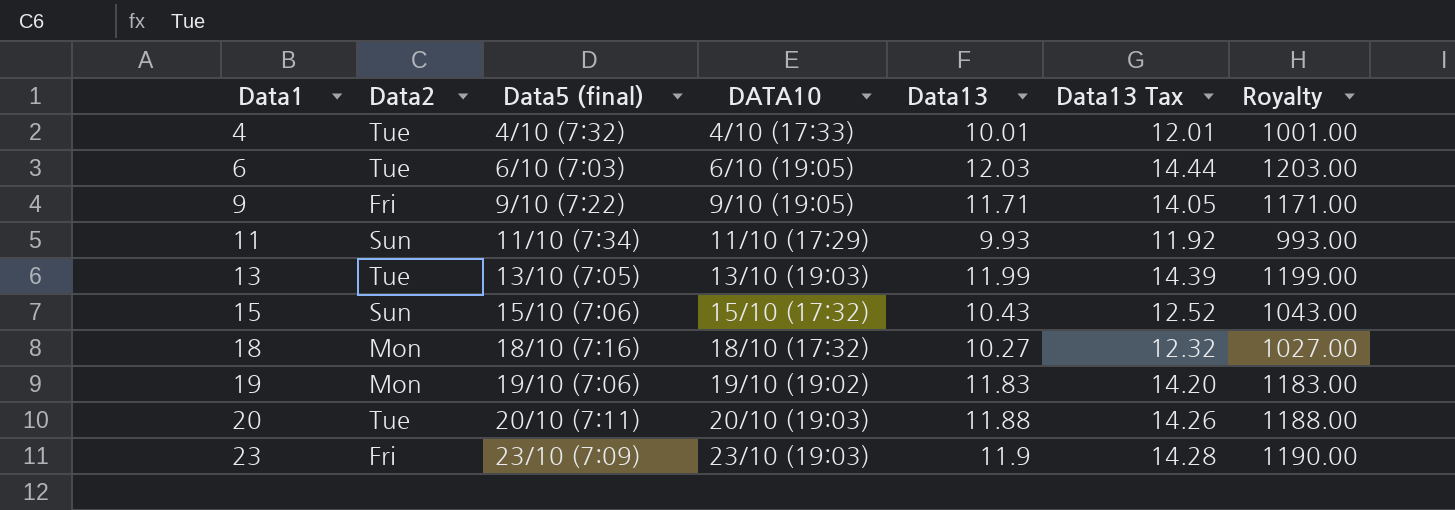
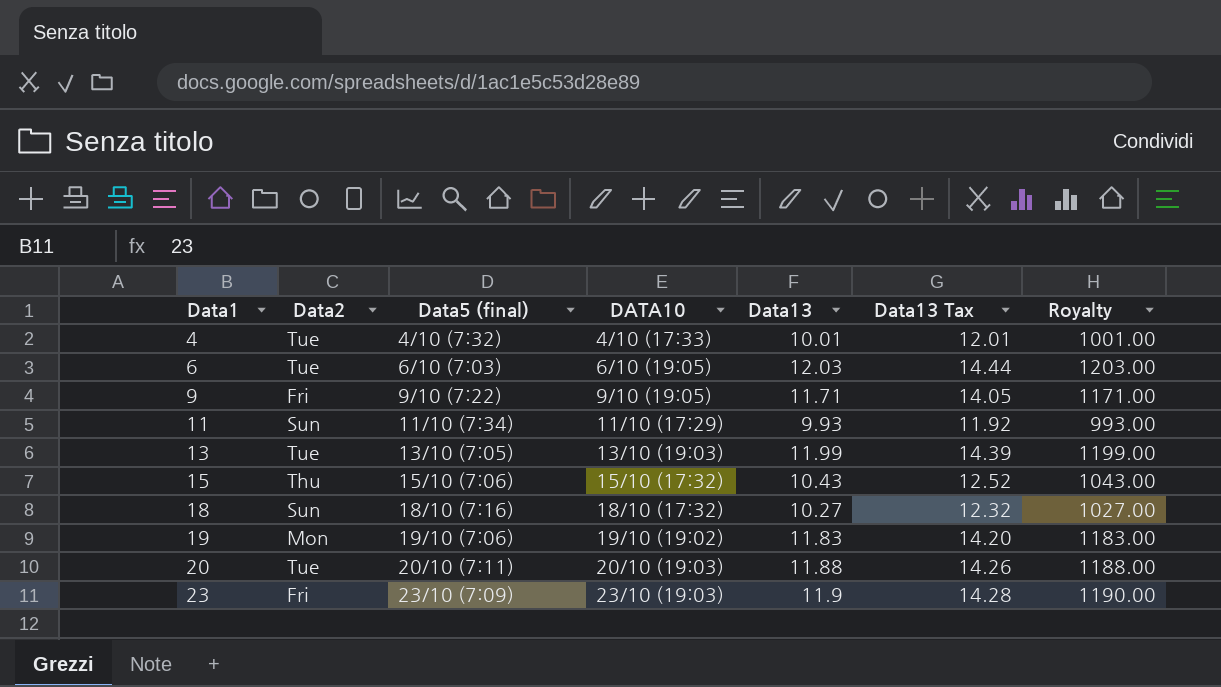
15 | Data2: Sun -> Thu
18 | Data2: Mon -> Sun

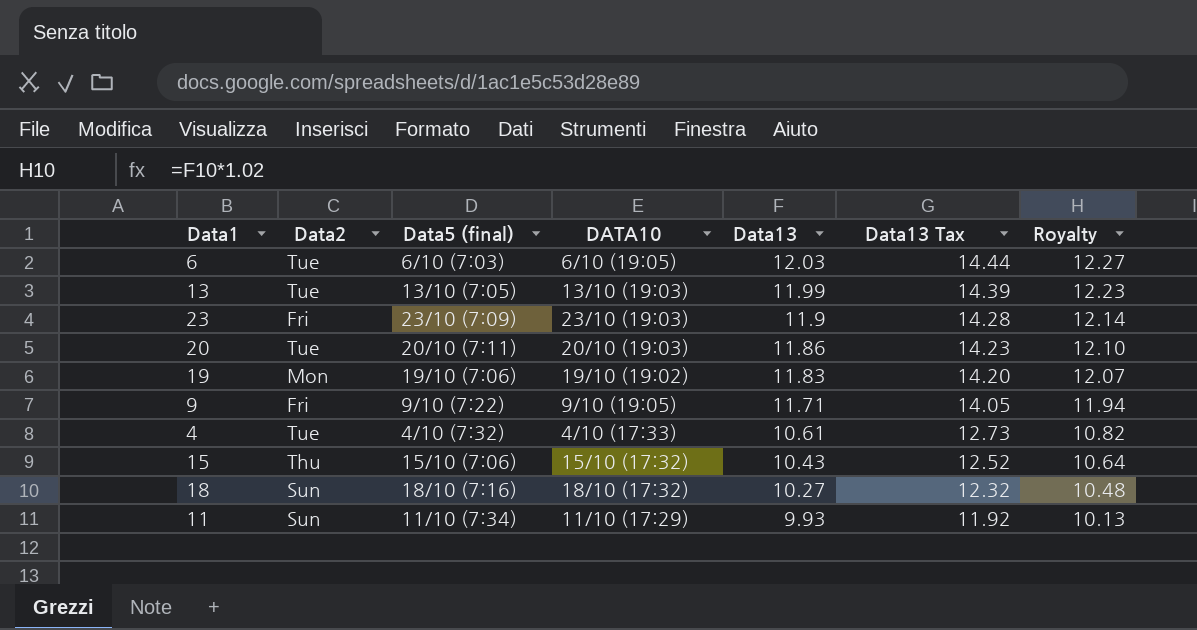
row order: Data1 ascending -> Data13 descending
column Royalty | formula: [Data13] * 100 -> [Data13] * 1.02
20 | Data13: 11.88 -> 11.86
20 | Data13 Tax: 14.26 -> 14.23
4 | Data13: 10.01 -> 10.61
4 | Data13 Tax: 12.01 -> 12.73

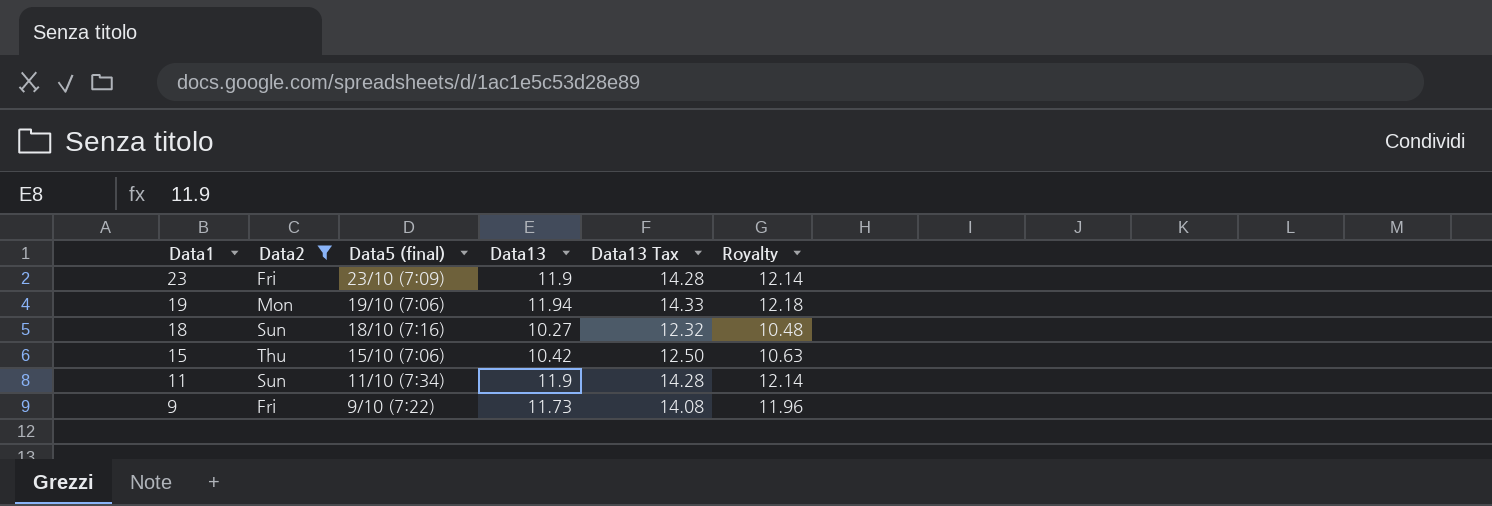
filter: none -> Data2 != Tue
row order: Data13 descending -> Data1 descending
column DATA10 | position: 4 -> none
19 | Data13: 11.83 -> 11.94
19 | Data13 Tax: 14.20 -> 14.33
19 | Royalty: 12.07 -> 12.18
15 | Data13: 10.43 -> 10.42
15 | Data13 Tax: 12.52 -> 12.50
15 | Royalty: 10.64 -> 10.63
11 | Data13: 9.93 -> 11.9
11 | Data13 Tax: 11.92 -> 14.28
11 | Royalty: 10.13 -> 12.14
9 | Data13: 11.71 -> 11.73
9 | Data13 Tax: 14.05 -> 14.08
9 | Royalty: 11.94 -> 11.96

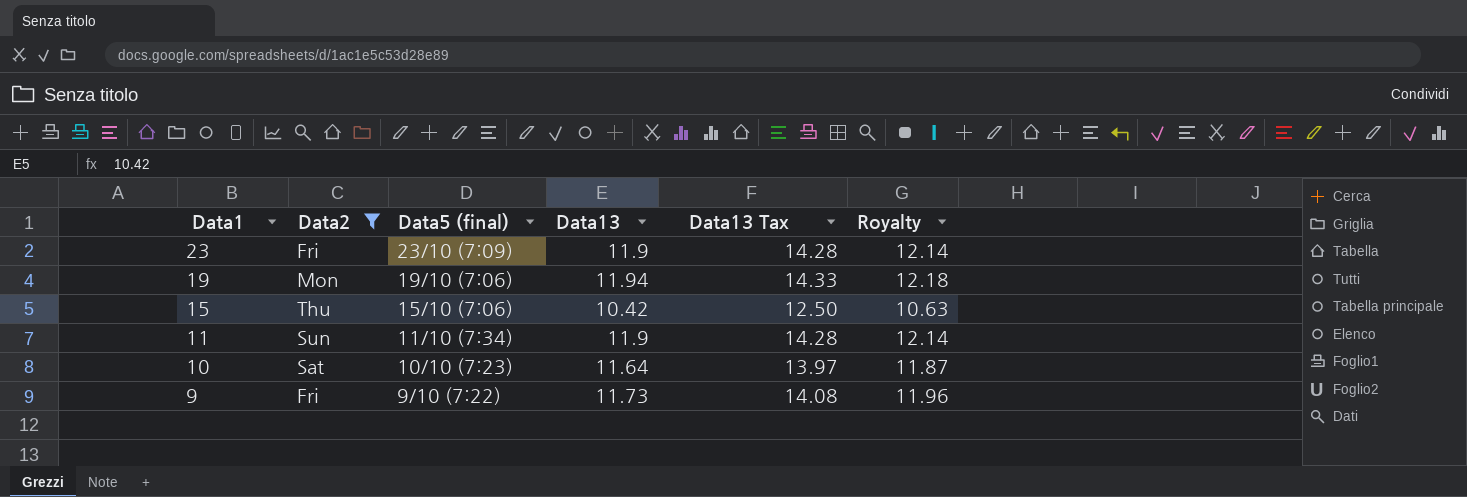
row 18: Sun | 18/10 (7:16) | 10.27 | 12.32 | 10.48 -> none
row 10: none -> Sat | 10/10 (7:23) | 11.64 | 13.97 | 11.87

